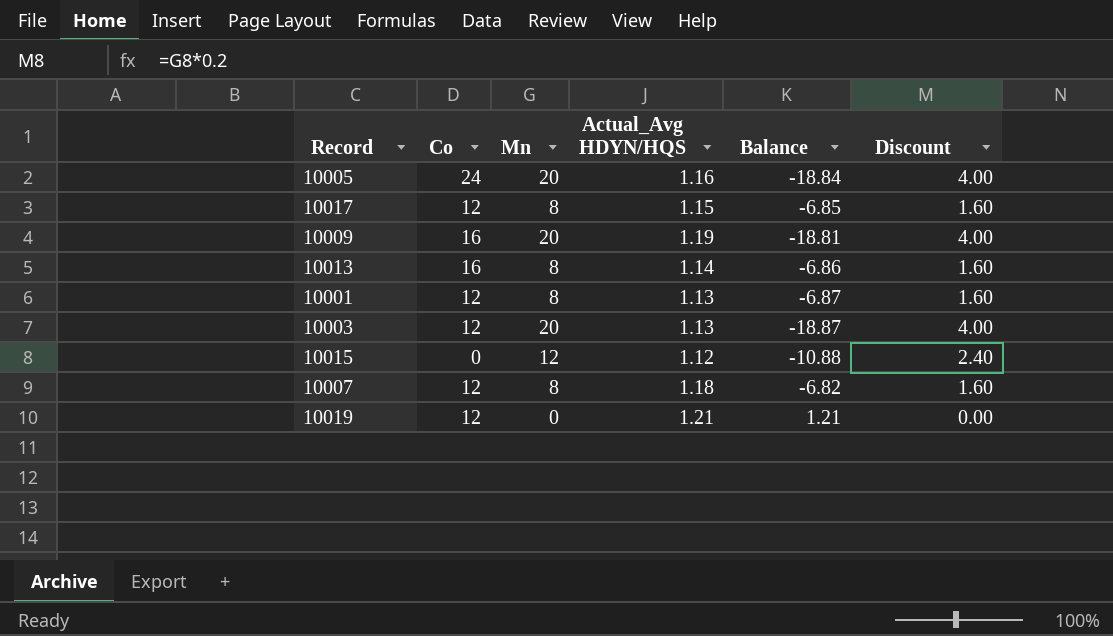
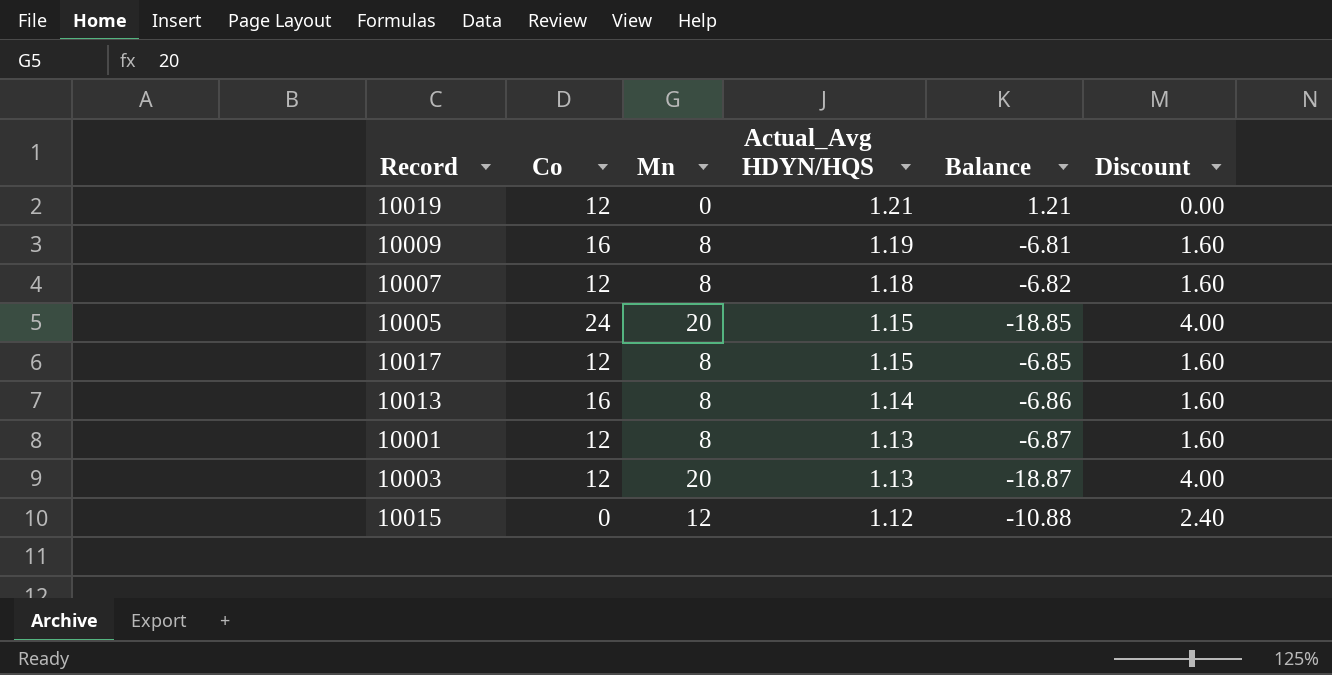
row order: none -> Actual_Avg HDYN/HQS descending
10009 | Mn: 20 -> 8
10009 | Balance: -18.81 -> -6.81
10009 | Discount: 4.00 -> 1.60
10005 | Actual_Avg HDYN/HQS: 1.16 -> 1.15
10005 | Balance: -18.84 -> -18.85

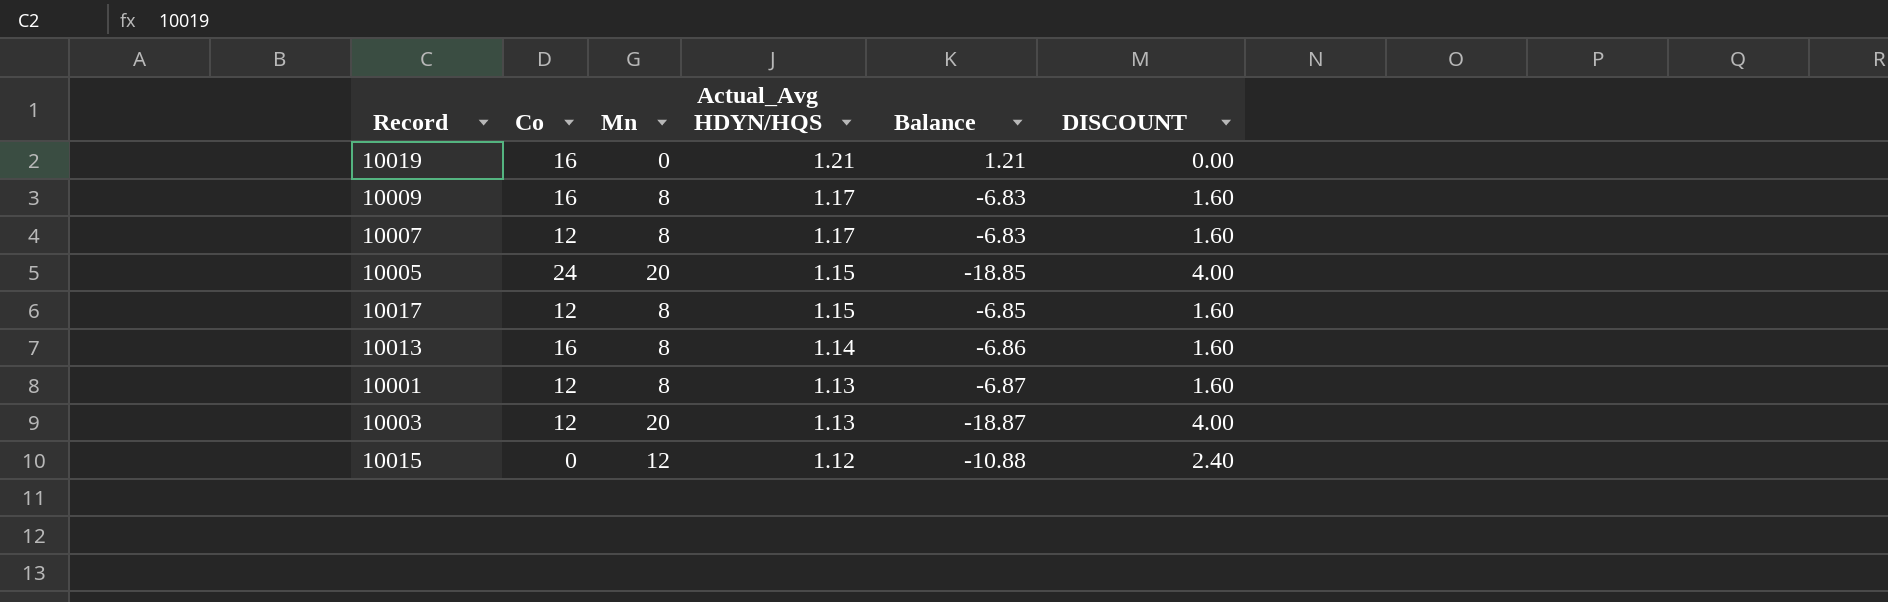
column name: Discount -> DISCOUNT
10019 | Co: 12 -> 16
10009 | Actual_Avg HDYN/HQS: 1.19 -> 1.17
10009 | Balance: -6.81 -> -6.83
10007 | Actual_Avg HDYN/HQS: 1.18 -> 1.17
10007 | Balance: -6.82 -> -6.83

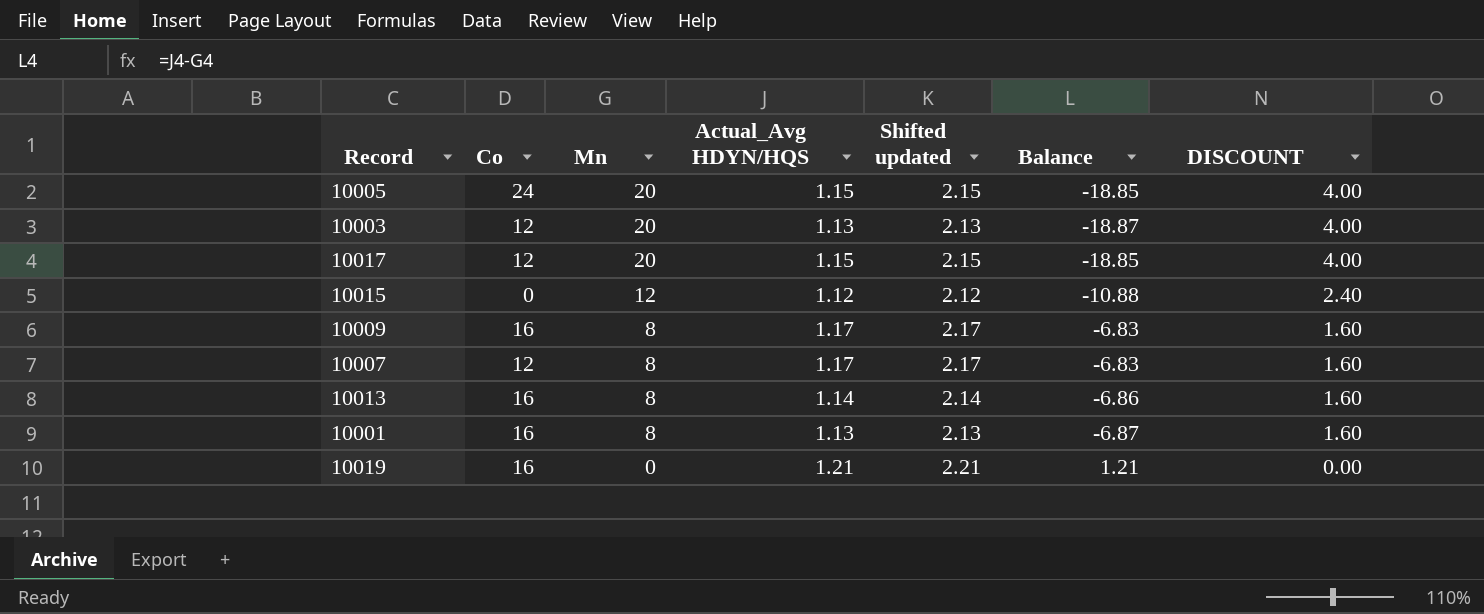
row order: Actual_Avg HDYN/HQS descending -> Mn descending
column Shifted updated | formula: none -> [Actual_Avg HDYN/HQS] + 1
10017 | Mn: 8 -> 20
10017 | Balance: -6.85 -> -18.85
10017 | DISCOUNT: 1.60 -> 4.00
10001 | Co: 12 -> 16

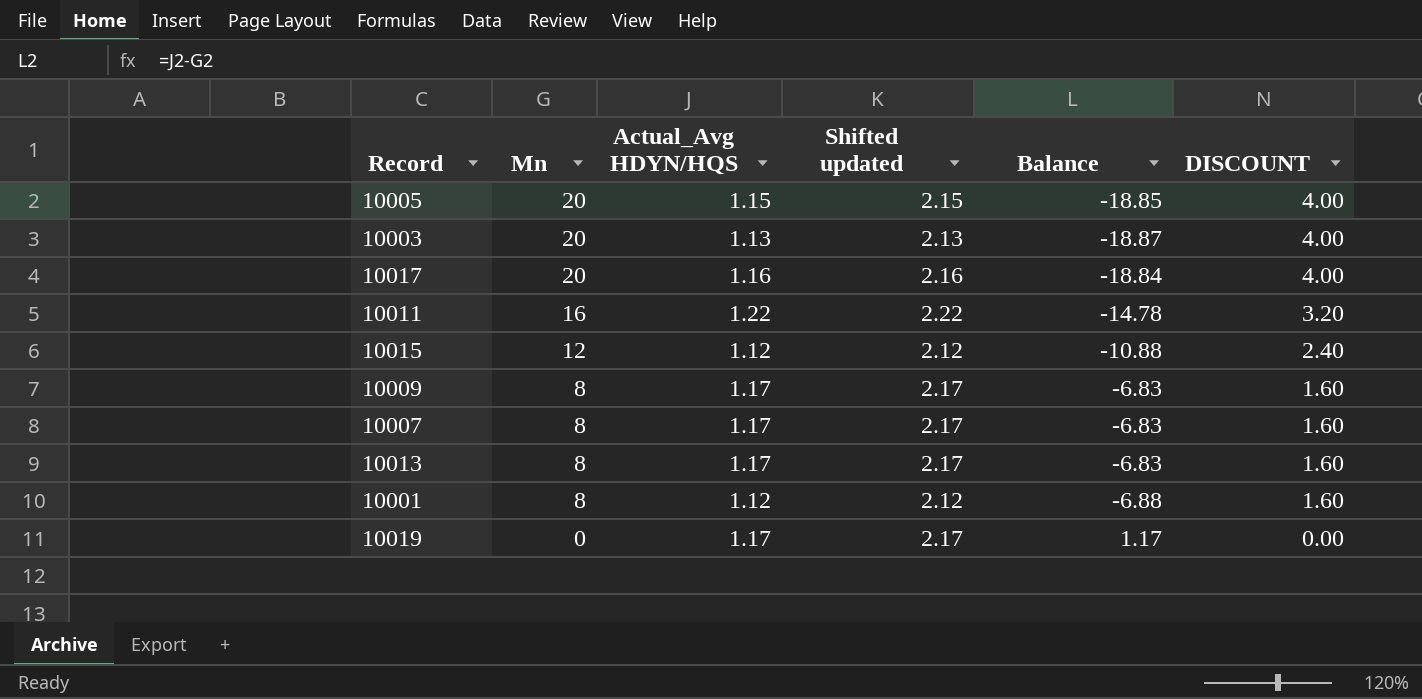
column Co | position: 2 -> none
10017 | Actual_Avg HDYN/HQS: 1.15 -> 1.16
10017 | Shifted updated: 2.15 -> 2.16
10017 | Balance: -18.85 -> -18.84
row 10011: none -> 16 | 1.22 | 2.22 | -14.78 | 3.20
10013 | Actual_Avg HDYN/HQS: 1.14 -> 1.17
10013 | Shifted updated: 2.14 -> 2.17
10013 | Balance: -6.86 -> -6.83
10001 | Actual_Avg HDYN/HQS: 1.13 -> 1.12
10001 | Shifted updated: 2.13 -> 2.12
10001 | Balance: -6.87 -> -6.88
10019 | Actual_Avg HDYN/HQS: 1.21 -> 1.17
10019 | Shifted updated: 2.21 -> 2.17
10019 | Balance: 1.21 -> 1.17

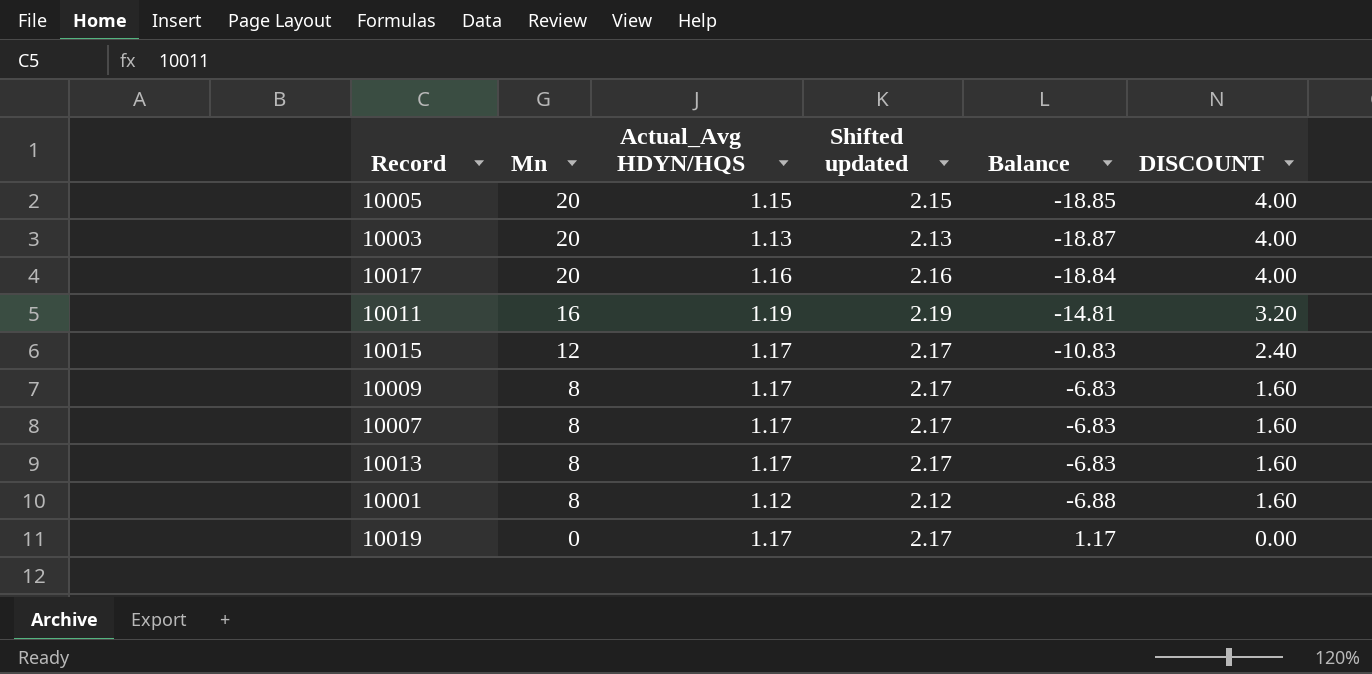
10011 | Actual_Avg HDYN/HQS: 1.22 -> 1.19
10011 | Shifted updated: 2.22 -> 2.19
10011 | Balance: -14.78 -> -14.81
10015 | Actual_Avg HDYN/HQS: 1.12 -> 1.17
10015 | Shifted updated: 2.12 -> 2.17
10015 | Balance: -10.88 -> -10.83

